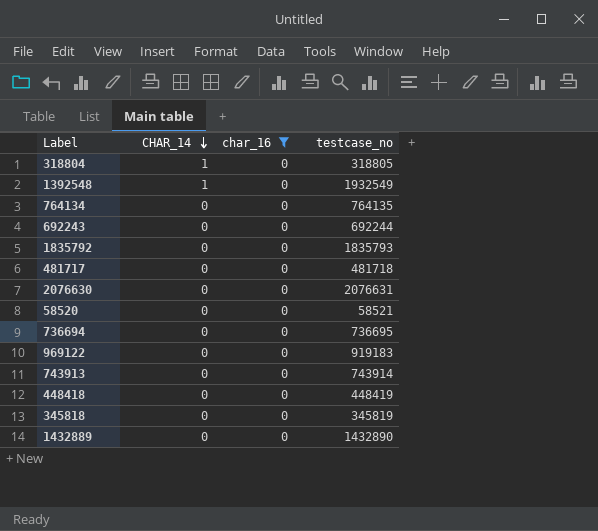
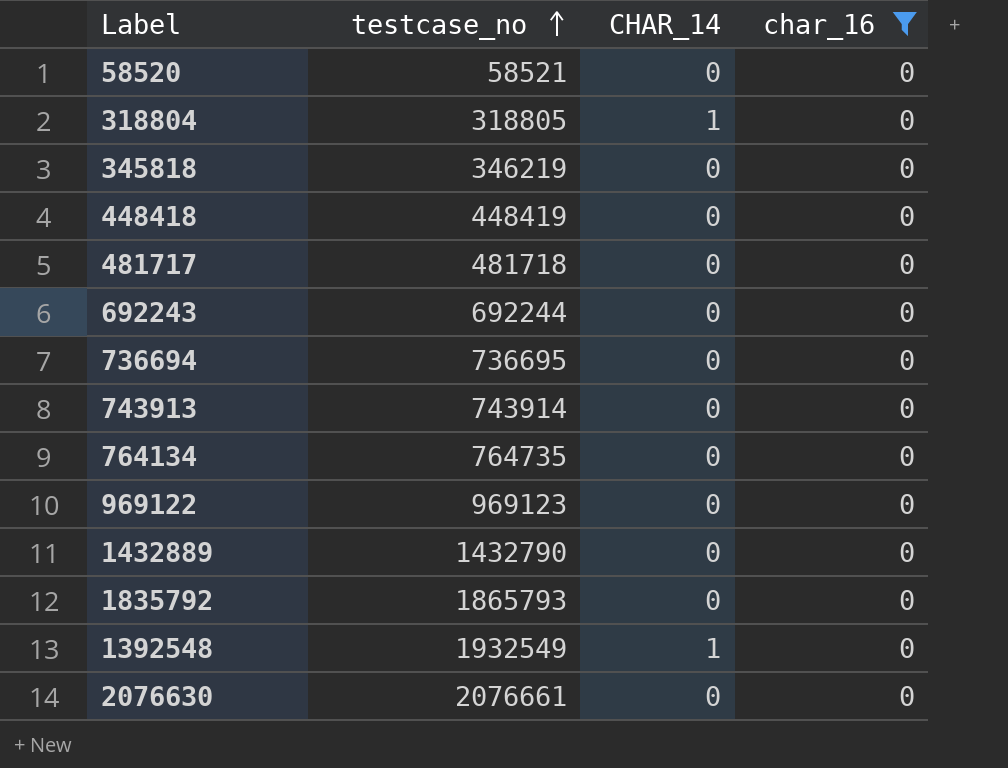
row order: CHAR_14 descending -> testcase_no ascending
column testcase_no | position: 4 -> 2
345818 | testcase_no: 345819 -> 346219
764134 | testcase_no: 764135 -> 764735
969122 | testcase_no: 919183 -> 969123
1432889 | testcase_no: 1432890 -> 1432790
1835792 | testcase_no: 1835793 -> 1865793
2076630 | testcase_no: 2076631 -> 2076661

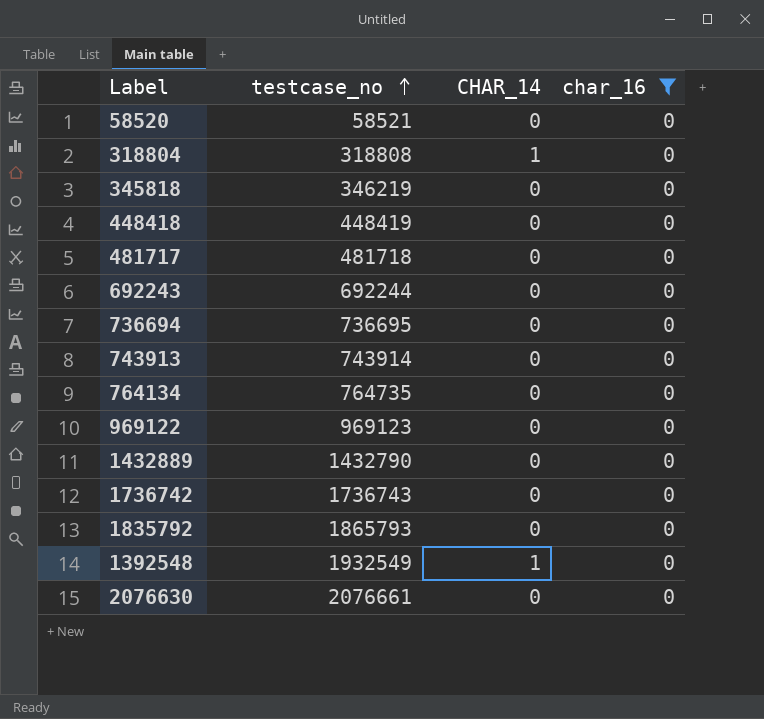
318804 | testcase_no: 318805 -> 318808
row 1736742: none -> 1736743 | 0 | 0

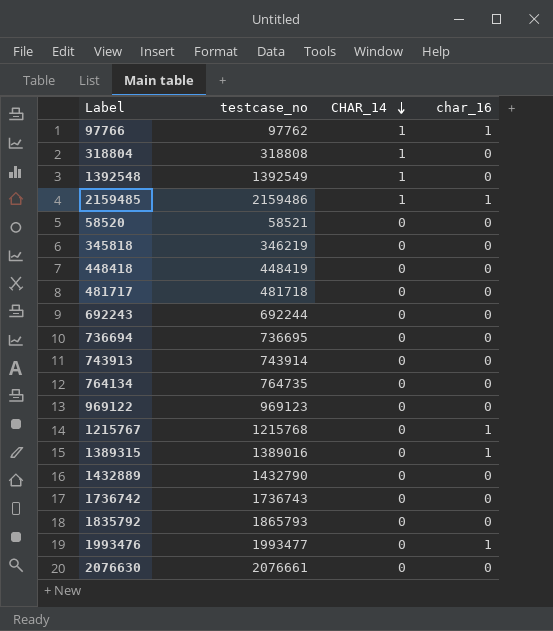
filter: char_16 = 0 -> none
row order: testcase_no ascending -> CHAR_14 descending
1392548 | testcase_no: 1932549 -> 1392549

